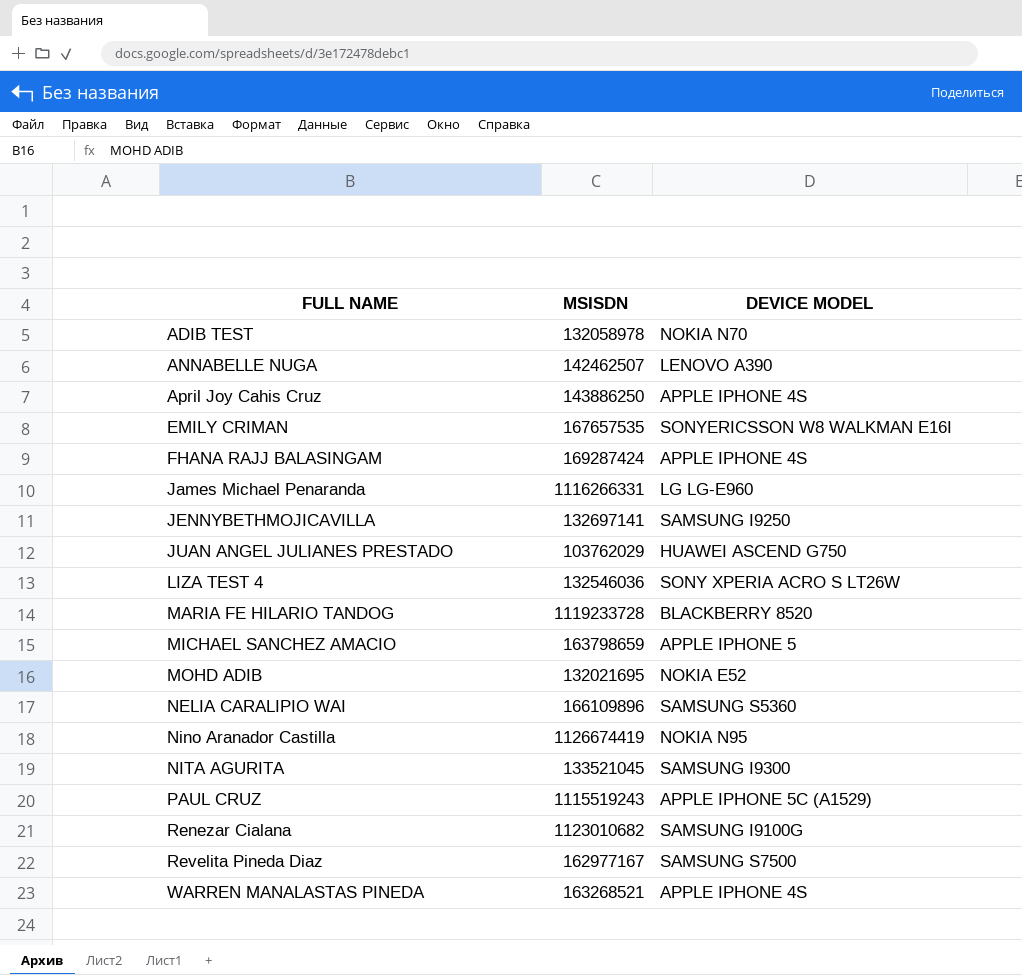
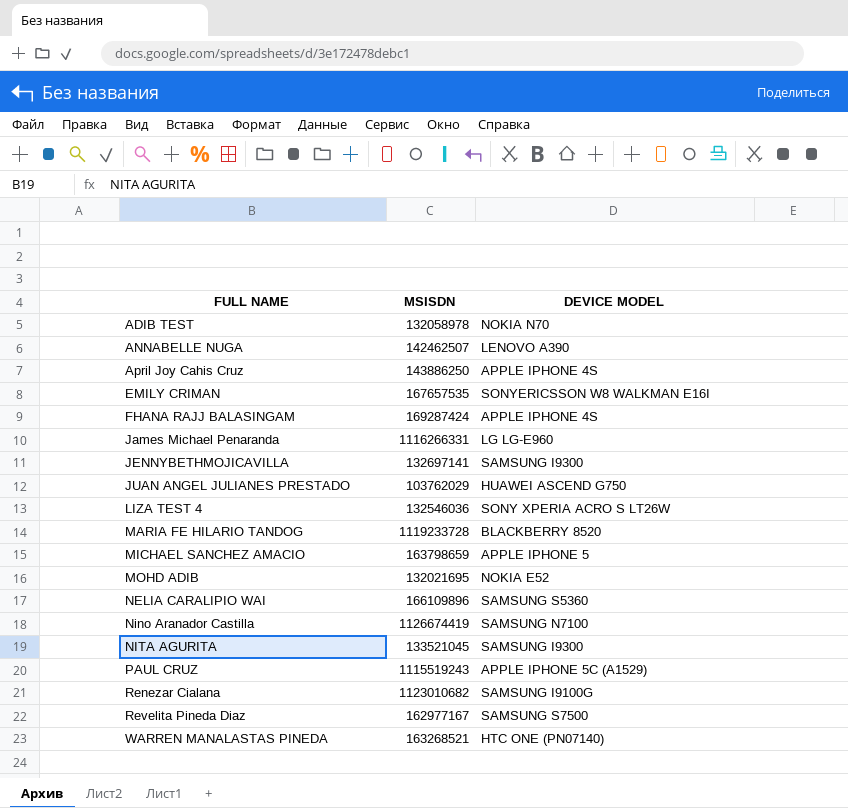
JENNYBETHMOJICAVILLA | DEVICE MODEL: SAMSUNG I9250 -> SAMSUNG I9300
Nino Aranador Castilla | DEVICE MODEL: NOKIA N95 -> SAMSUNG N7100
WARREN MANALASTAS PINEDA | DEVICE MODEL: APPLE IPHONE 4S -> HTC ONE (PN07140)

